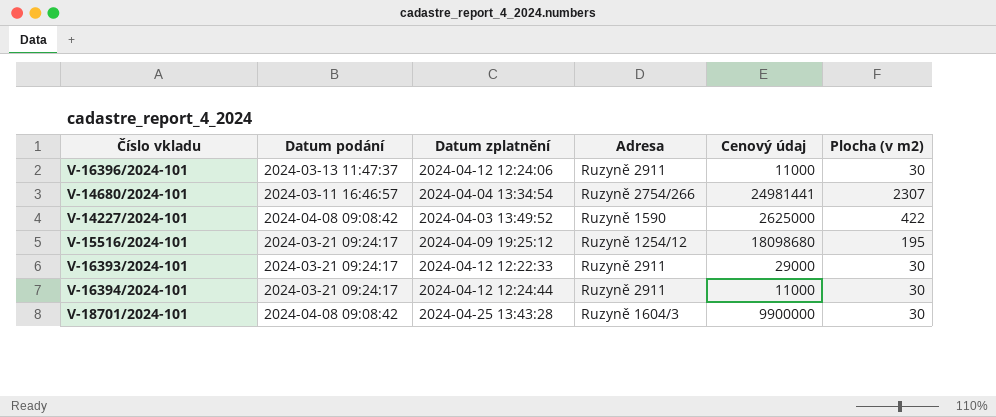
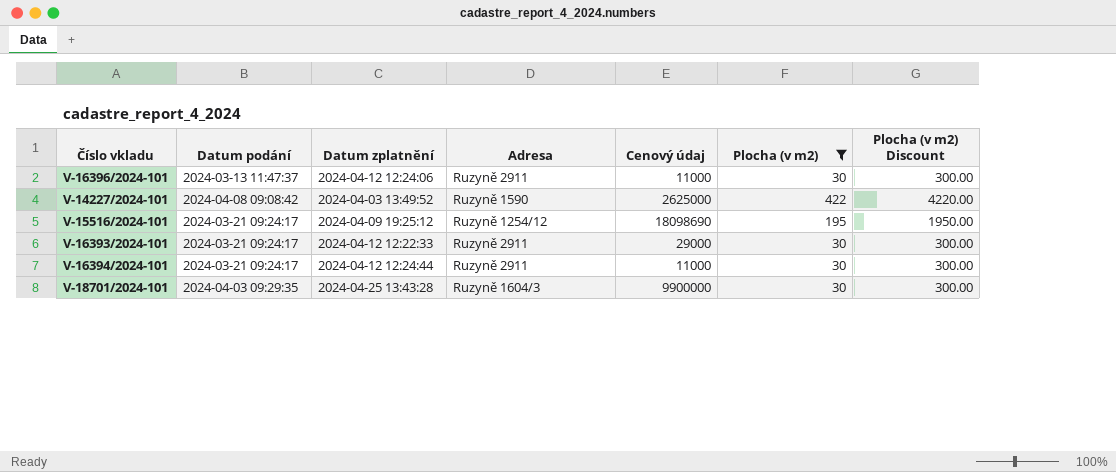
filter: none -> Plocha (v m2) != 2307
column Plocha (v m2) Discount | formula: none -> [Plocha (v m2)] * 10
V-15516/2024-101 | Cenový údaj: 18098680 -> 18098690
V-18701/2024-101 | Datum podání: 2024-04-08 09:08:42 -> 2024-04-03 09:29:35

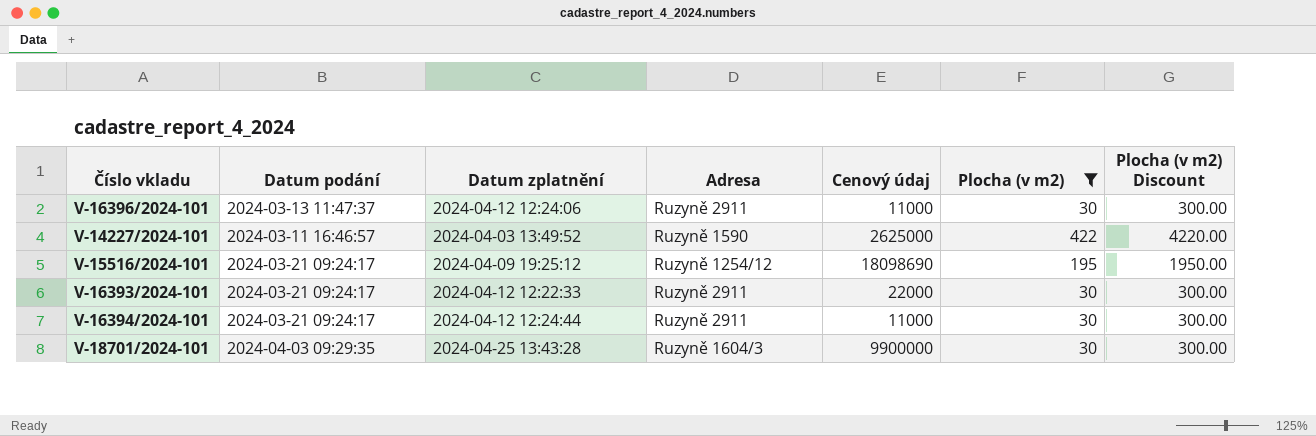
V-14227/2024-101 | Datum podání: 2024-04-08 09:08:42 -> 2024-03-11 16:46:57
V-16393/2024-101 | Cenový údaj: 29000 -> 22000

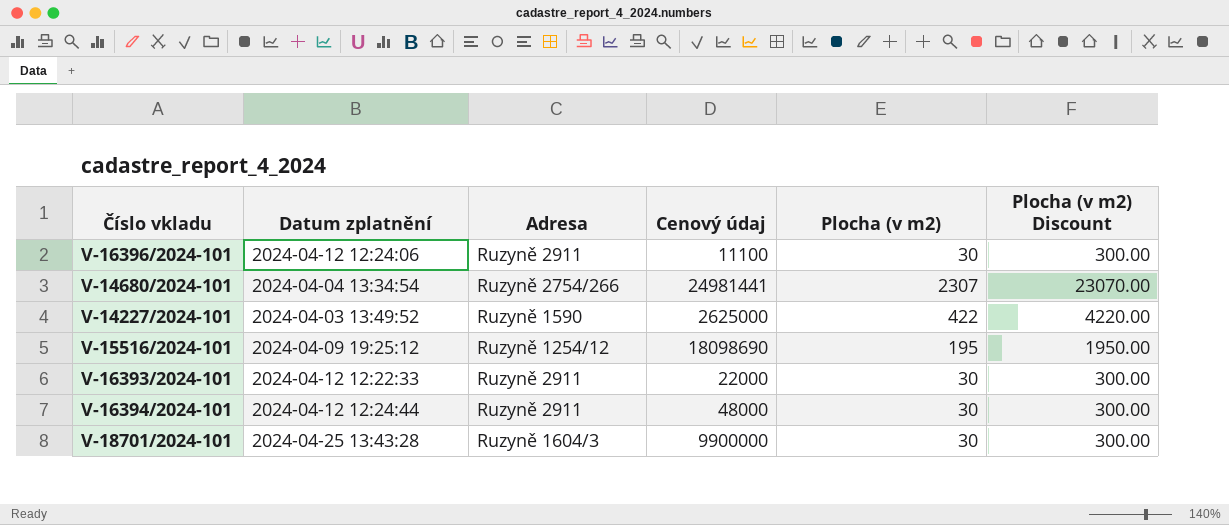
filter: Plocha (v m2) != 2307 -> none
column Datum podání | position: 2 -> none
V-16396/2024-101 | Cenový údaj: 11000 -> 11100
V-16394/2024-101 | Cenový údaj: 11000 -> 48000

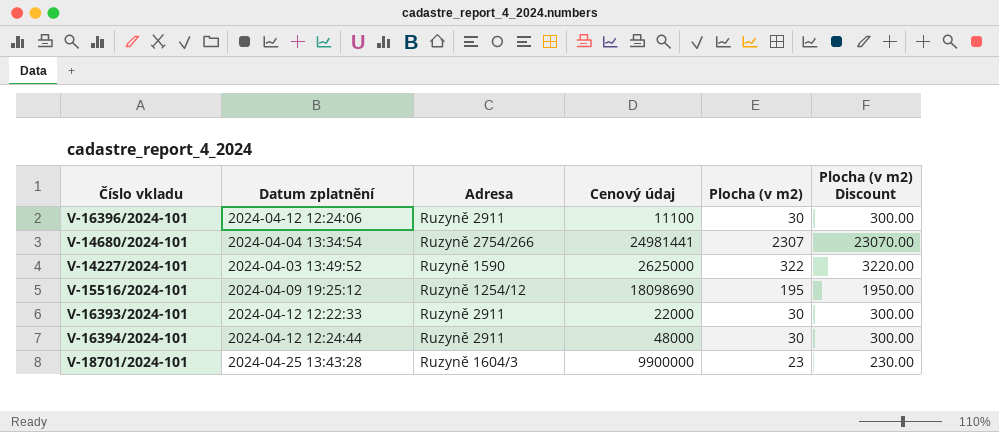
V-14227/2024-101 | Plocha (v m2): 422 -> 322
V-14227/2024-101 | Plocha (v m2) Discount: 4220.00 -> 3220.00
V-18701/2024-101 | Plocha (v m2): 30 -> 23
V-18701/2024-101 | Plocha (v m2) Discount: 300.00 -> 230.00

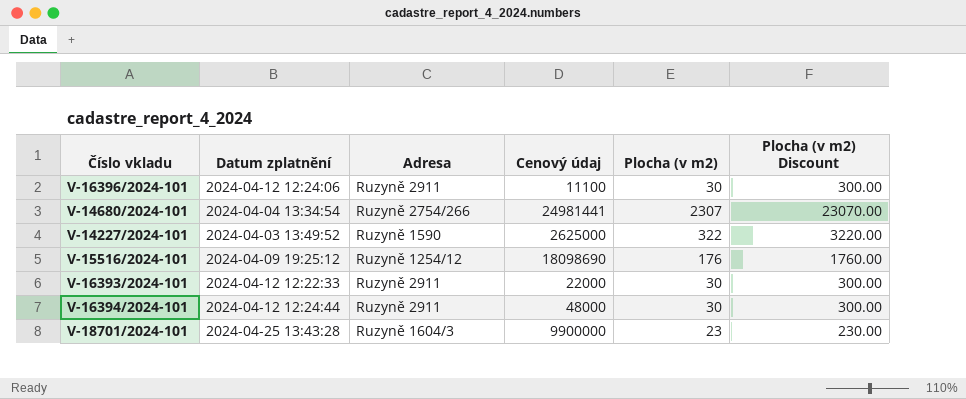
V-15516/2024-101 | Plocha (v m2): 195 -> 176
V-15516/2024-101 | Plocha (v m2) Discount: 1950.00 -> 1760.00

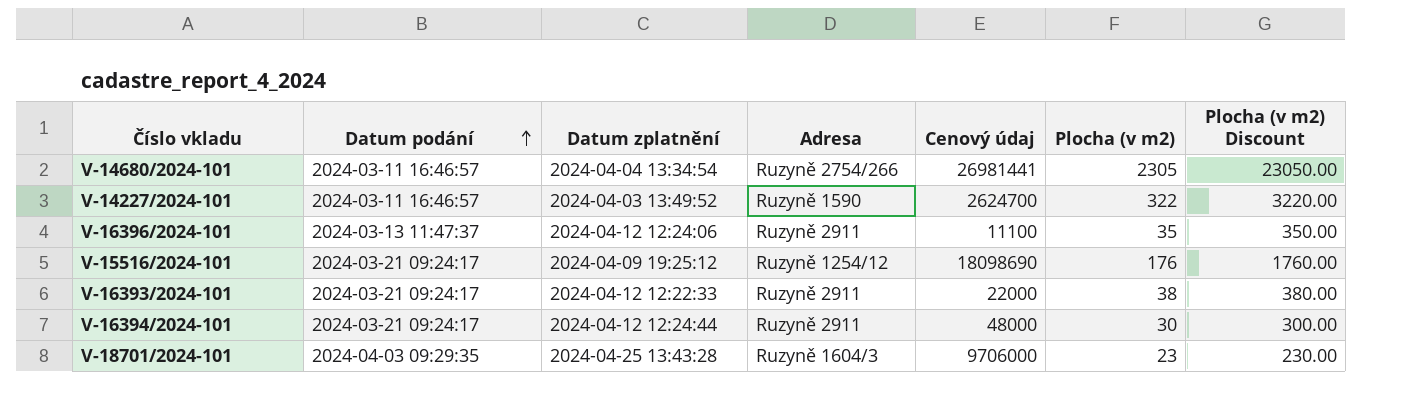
row order: none -> Datum podání ascending
column Datum podání | position: none -> 2
V-14680/2024-101 | Cenový údaj: 24981441 -> 26981441
V-14680/2024-101 | Plocha (v m2): 2307 -> 2305
V-14680/2024-101 | Plocha (v m2) Discount: 23070.00 -> 23050.00
V-14227/2024-101 | Cenový údaj: 2625000 -> 2624700
V-16396/2024-101 | Plocha (v m2): 30 -> 35
V-16396/2024-101 | Plocha (v m2) Discount: 300.00 -> 350.00
V-16393/2024-101 | Plocha (v m2): 30 -> 38
V-16393/2024-101 | Plocha (v m2) Discount: 300.00 -> 380.00
V-18701/2024-101 | Cenový údaj: 9900000 -> 9706000

